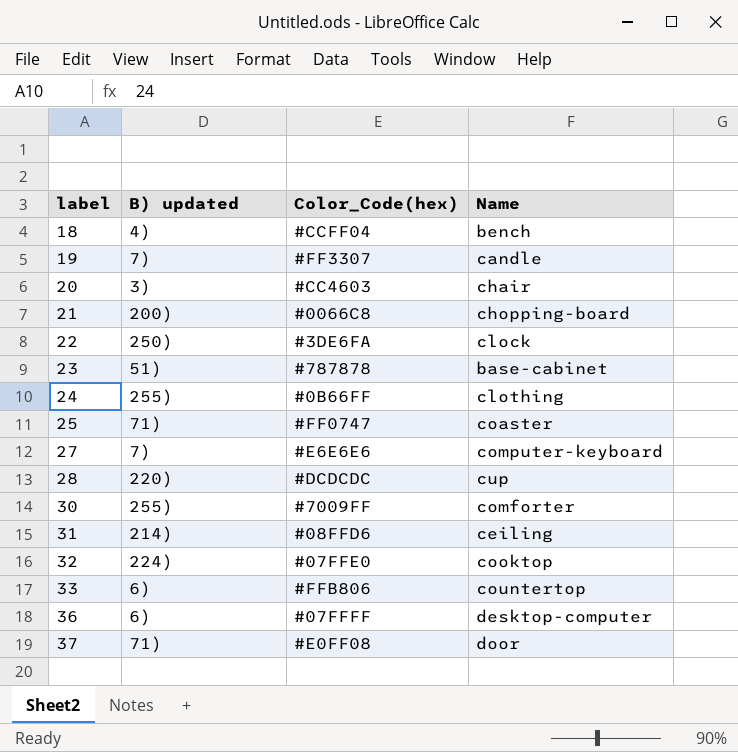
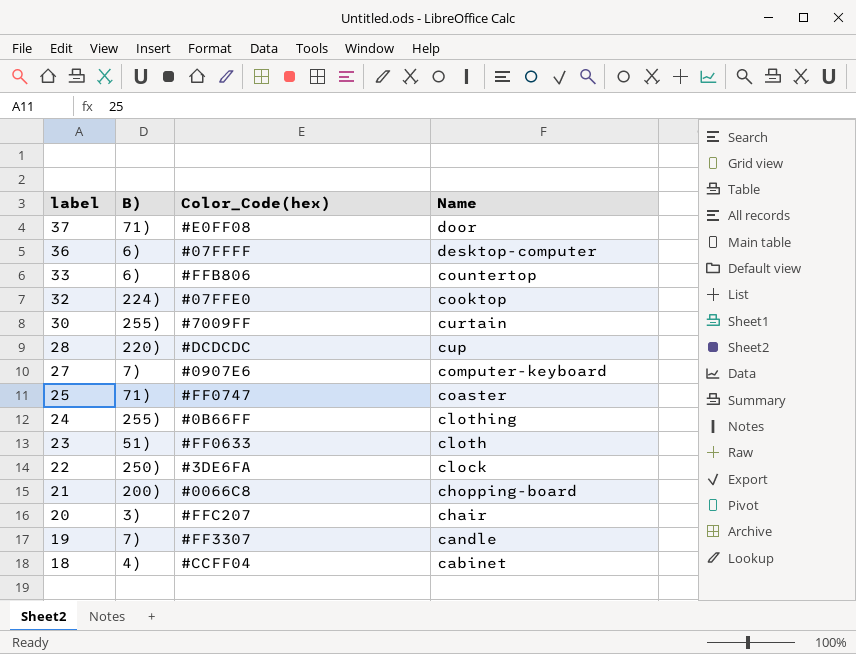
row order: label ascending -> label descending
column name: B) updated -> B)
row 31: 214) | #08FFD6 | ceiling -> none
30 | Name: comforter -> curtain
27 | Color_Code(hex): #E6E6E6 -> #0907E6
23 | Color_Code(hex): #787878 -> #FF0633
23 | Name: base-cabinet -> cloth
20 | Color_Code(hex): #CC4603 -> #FFC207
18 | Name: bench -> cabinet

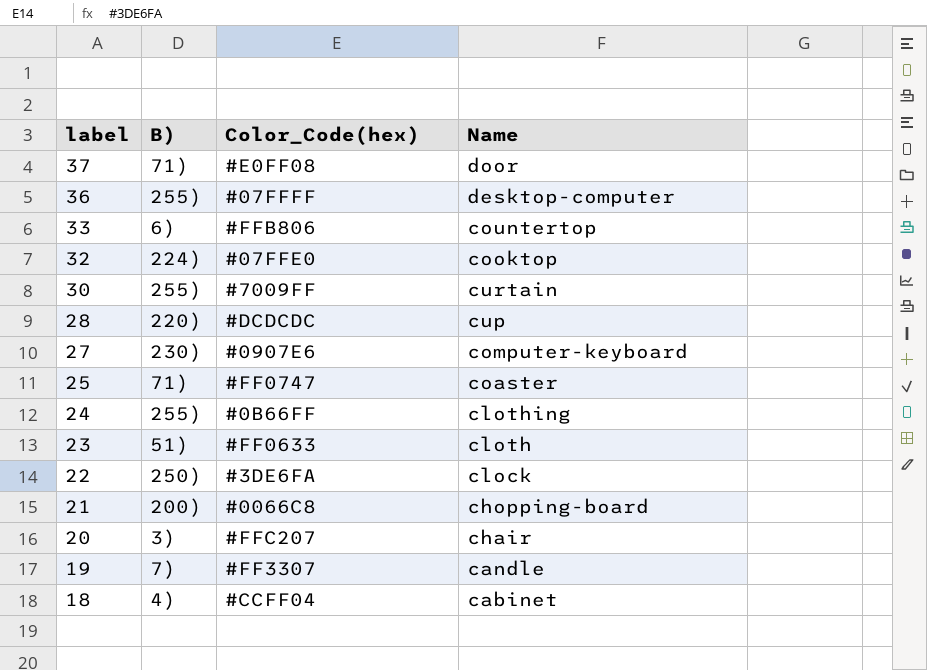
36 | B): 6) -> 255)
27 | B): 7) -> 230)

